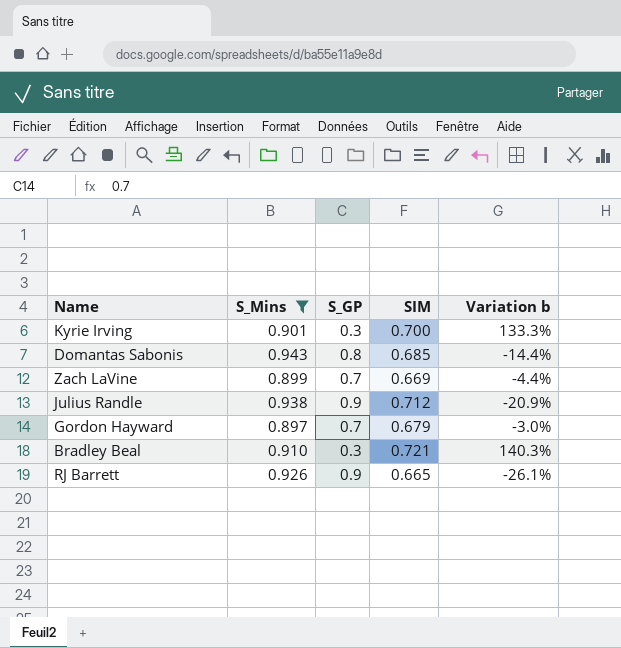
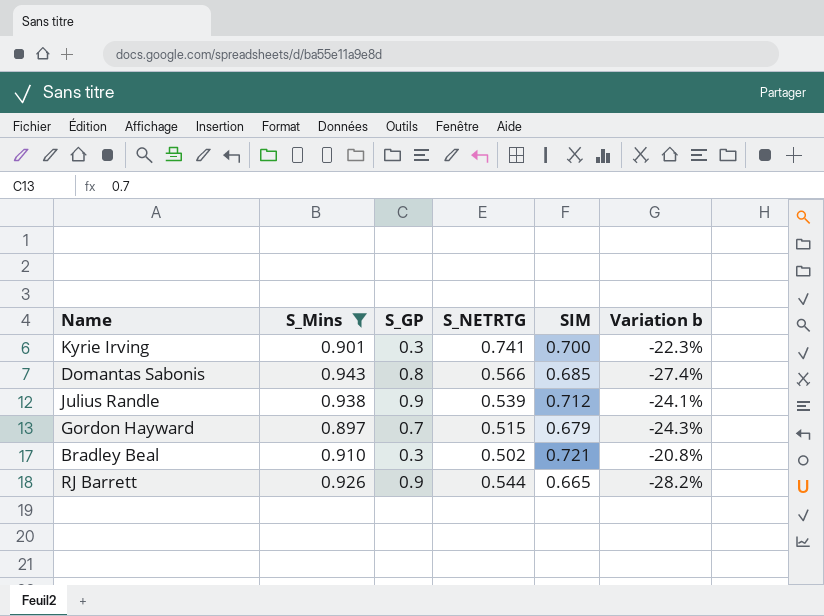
column S_NETRTG | position: none -> 4
column Variation b | formula: ([SIM] - [S_GP]) / [S_GP] -> ([SIM] - [S_Mins]) / [S_Mins]
row Zach LaVine: 0.899 | 0.7 | 0.669 | -4.4% -> none

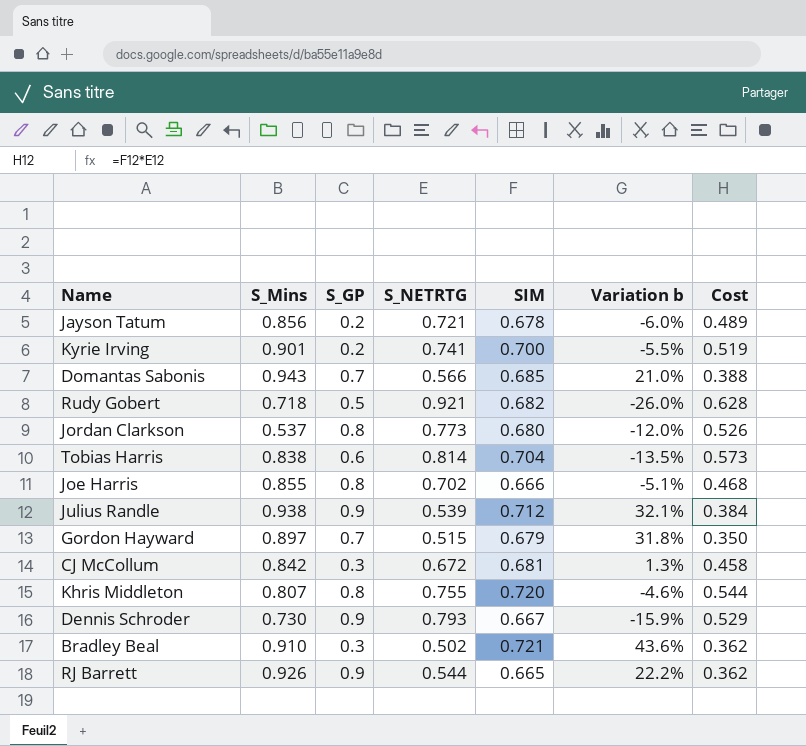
filter: S_Mins >= 0.897 -> none
column Variation b | formula: ([SIM] - [S_Mins]) / [S_Mins] -> ([SIM] - [S_NETRTG]) / [S_NETRTG]
column Cost | formula: none -> [S_NETRTG] * [SIM]
Kyrie Irving | S_GP: 0.3 -> 0.2
Domantas Sabonis | S_GP: 0.8 -> 0.7

